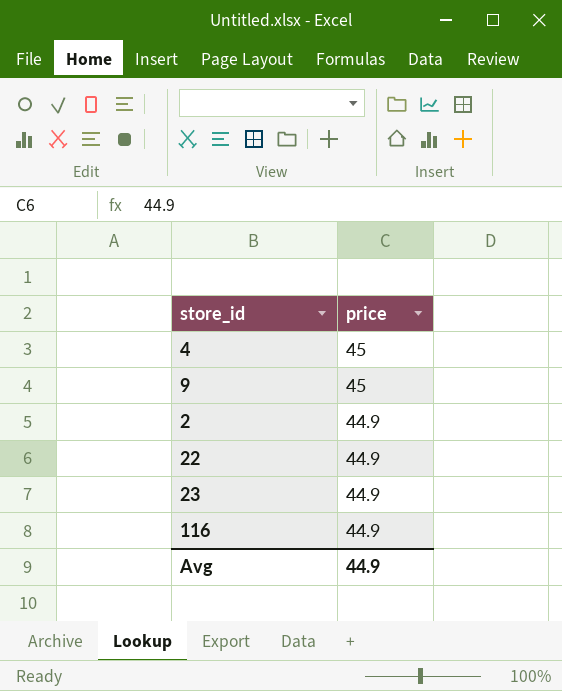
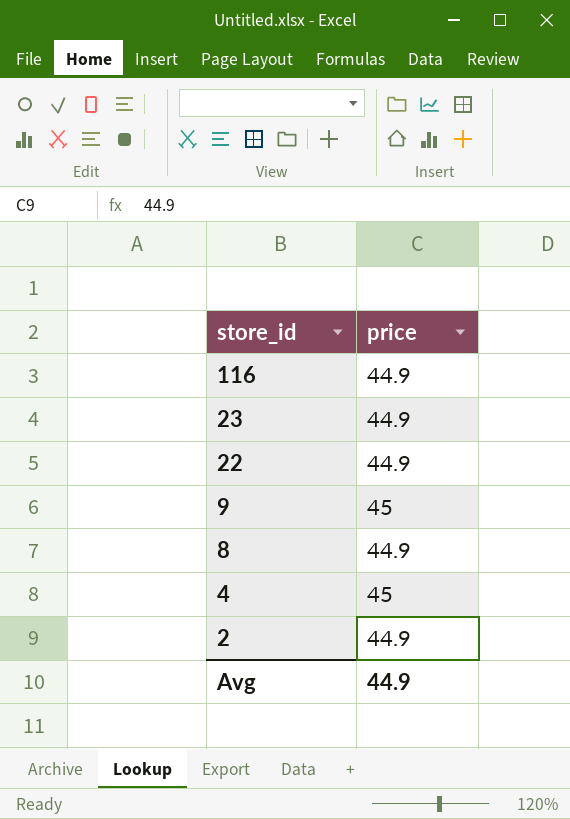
row order: price descending -> store_id descending
row 8: none -> 44.9

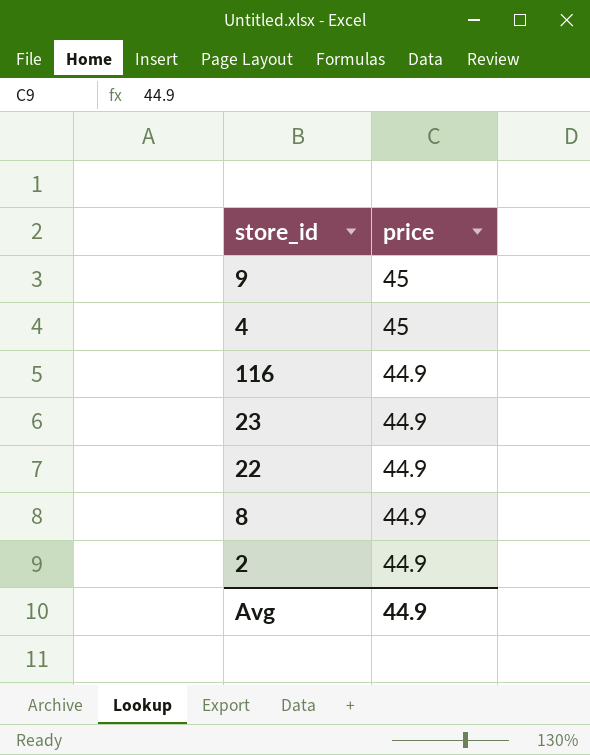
row order: store_id descending -> price descending

